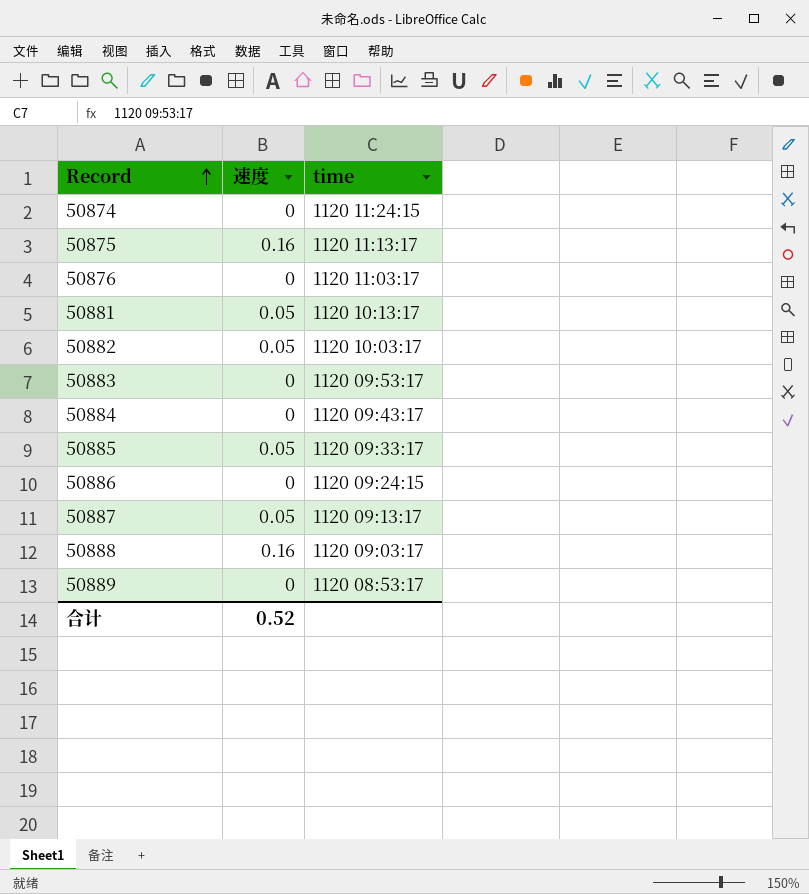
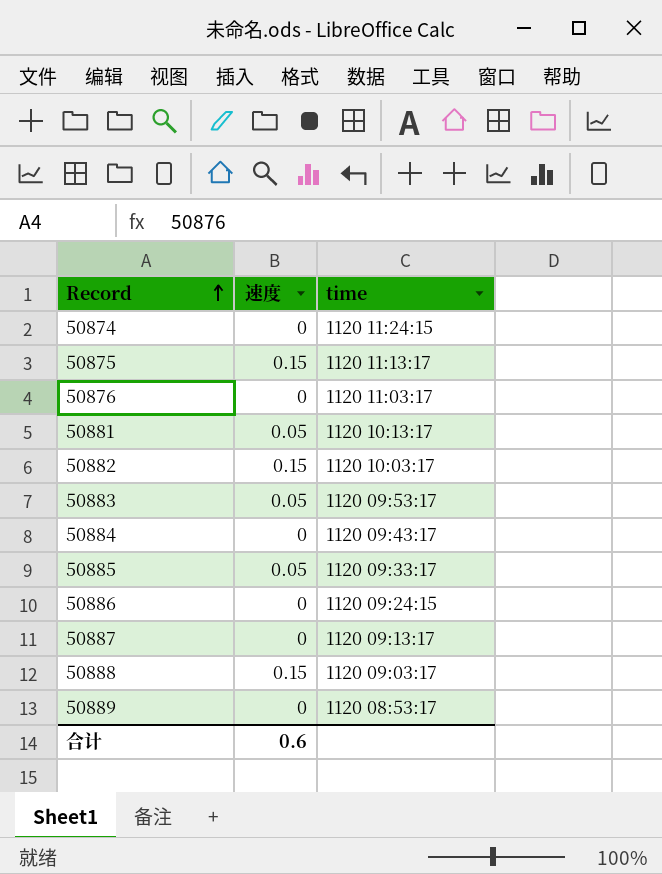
50875 | 速度: 0.16 -> 0.15
50882 | 速度: 0.05 -> 0.15
50883 | 速度: 0 -> 0.05
50887 | 速度: 0.05 -> 0
50888 | 速度: 0.16 -> 0.15
合计 | 速度: 0.52 -> 0.6

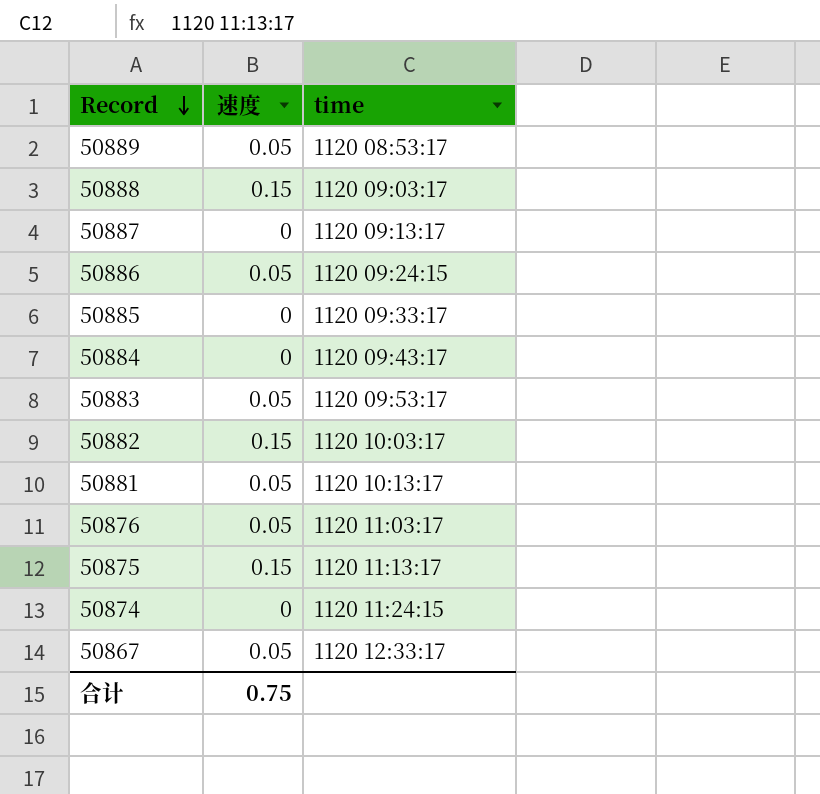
row order: Record ascending -> Record descending
50889 | 速度: 0 -> 0.05
50886 | 速度: 0 -> 0.05
50885 | 速度: 0.05 -> 0
50876 | 速度: 0 -> 0.05
row 50867: none -> 0.05 | 1120 12:33:17
合计 | 速度: 0.6 -> 0.75

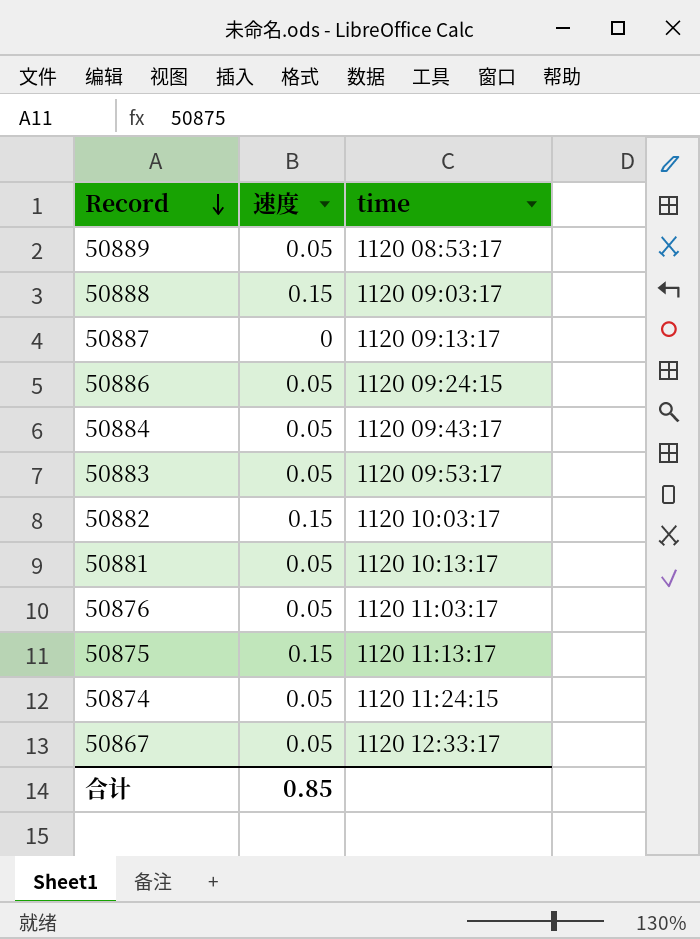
row 50885: 0 | 1120 09:33:17 -> none
50884 | 速度: 0 -> 0.05
50874 | 速度: 0 -> 0.05
合计 | 速度: 0.75 -> 0.85

